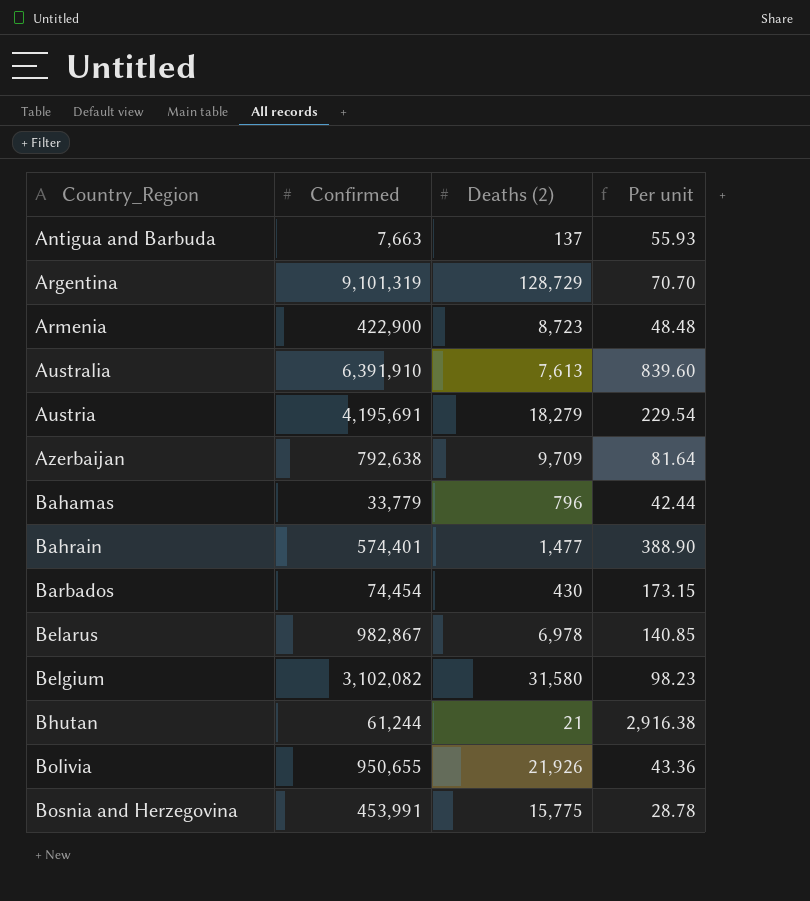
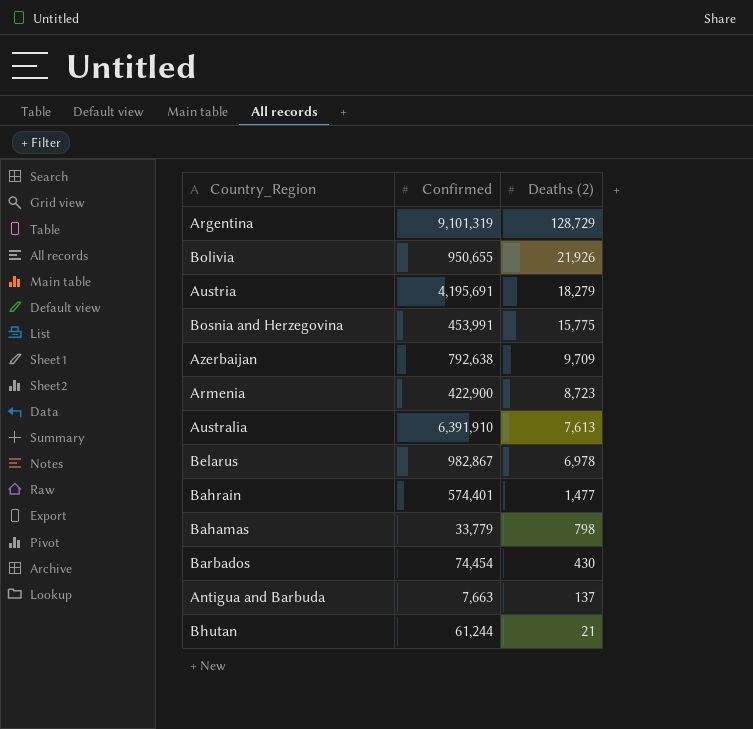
row order: Country_Region ascending -> Deaths (2) descending
column Per unit | formula: [Confirmed] / [Deaths (2)] -> none
row Belgium: 3,102,082 | 31,580 | 98.23 -> none
Bahamas | Deaths (2): 796 -> 798

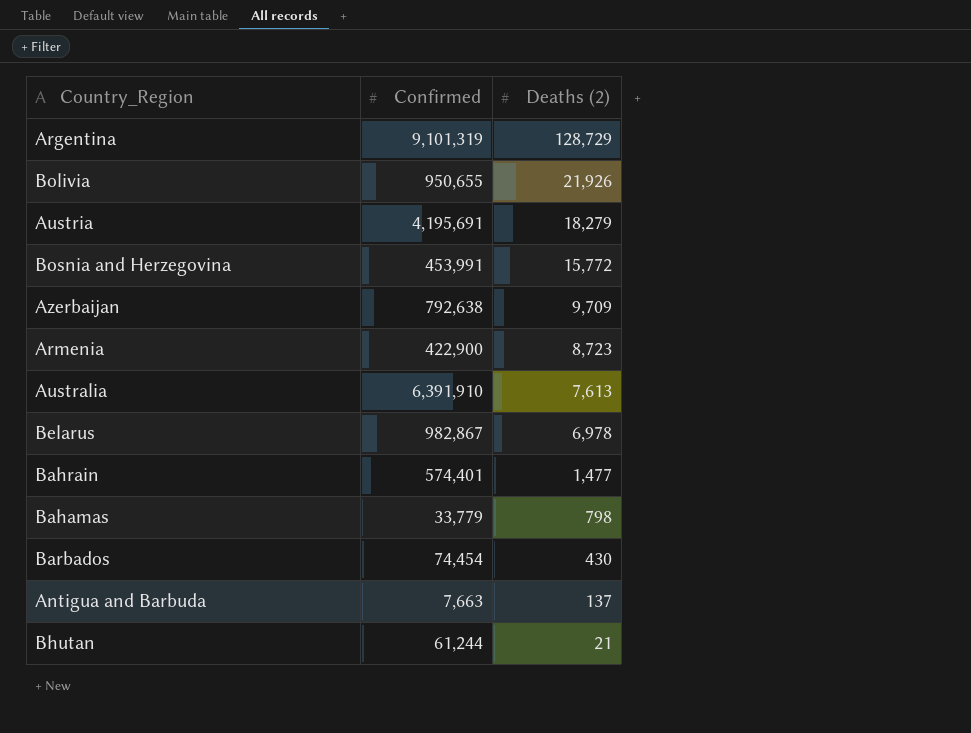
Bosnia and Herzegovina | Deaths (2): 15,775 -> 15,772

